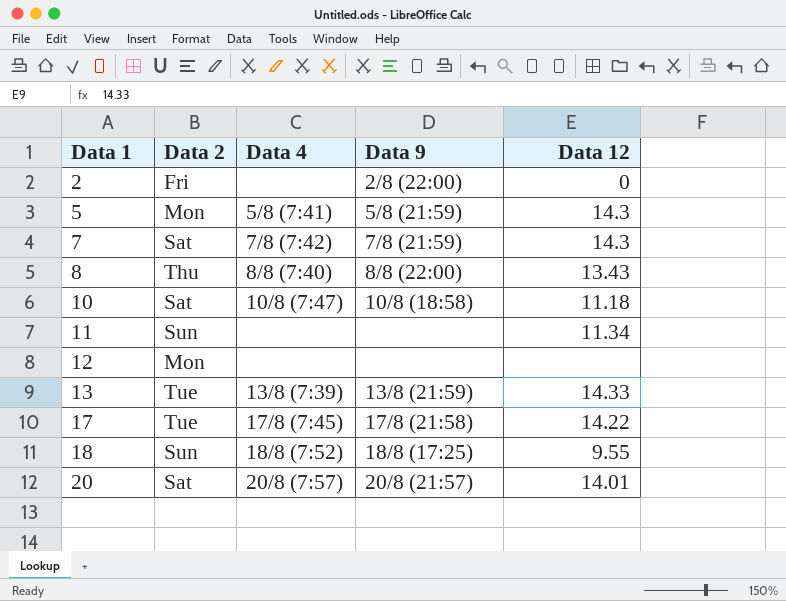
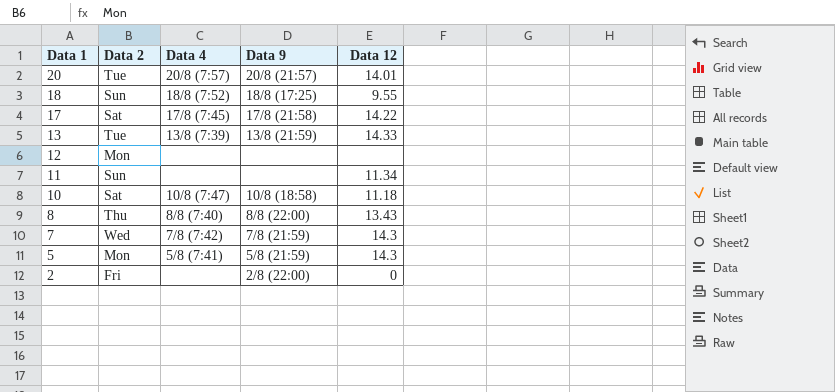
row order: Data 1 ascending -> Data 1 descending
20 | Data 2: Sat -> Tue
17 | Data 2: Tue -> Sat
7 | Data 2: Sat -> Wed

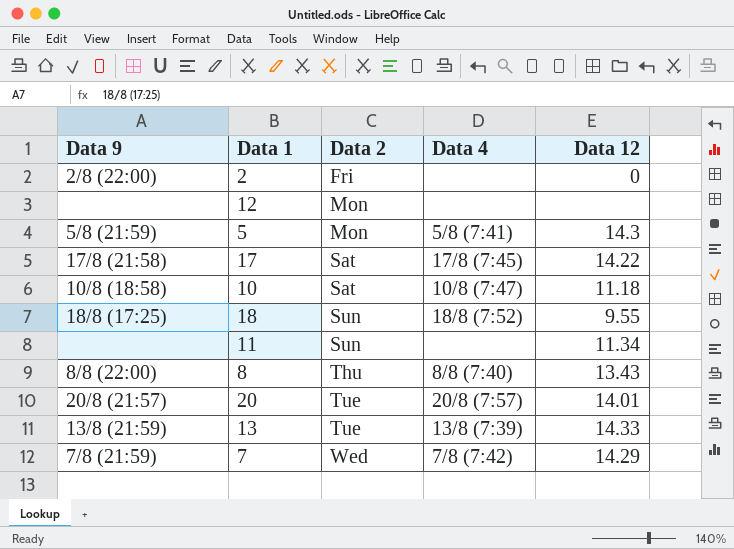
row order: Data 1 descending -> Data 2 ascending
column Data 9 | position: 4 -> 1
7 | Data 12: 14.3 -> 14.29

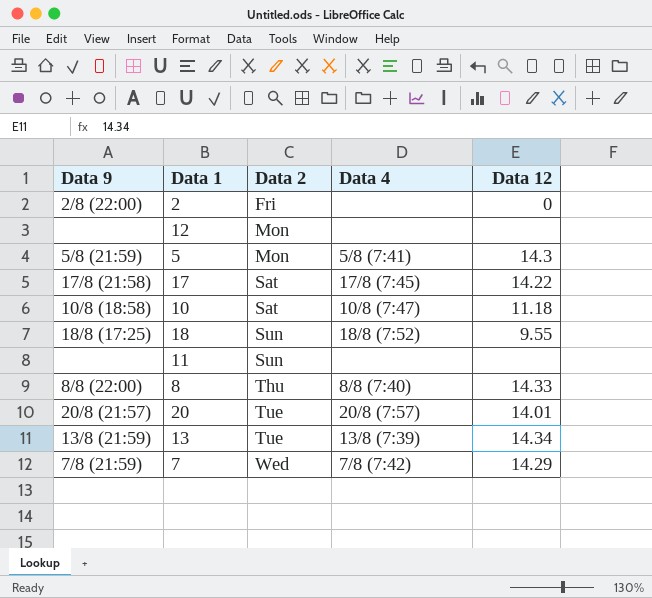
11 | Data 12: 11.34 -> none
8 | Data 12: 13.43 -> 14.33
13 | Data 12: 14.33 -> 14.34

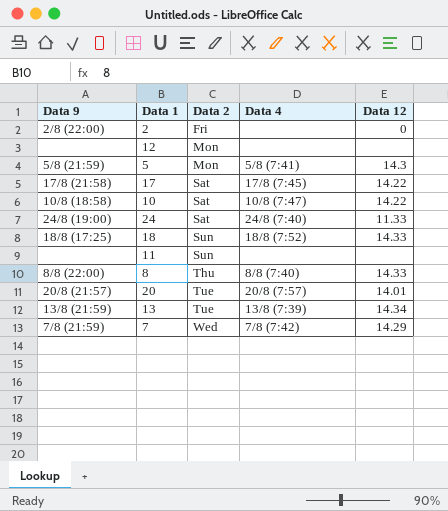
10 | Data 12: 11.18 -> 14.22
row 24: none -> 24/8 (19:00) | Sat | 24/8 (7:40) | 11.33
18 | Data 12: 9.55 -> 14.33

